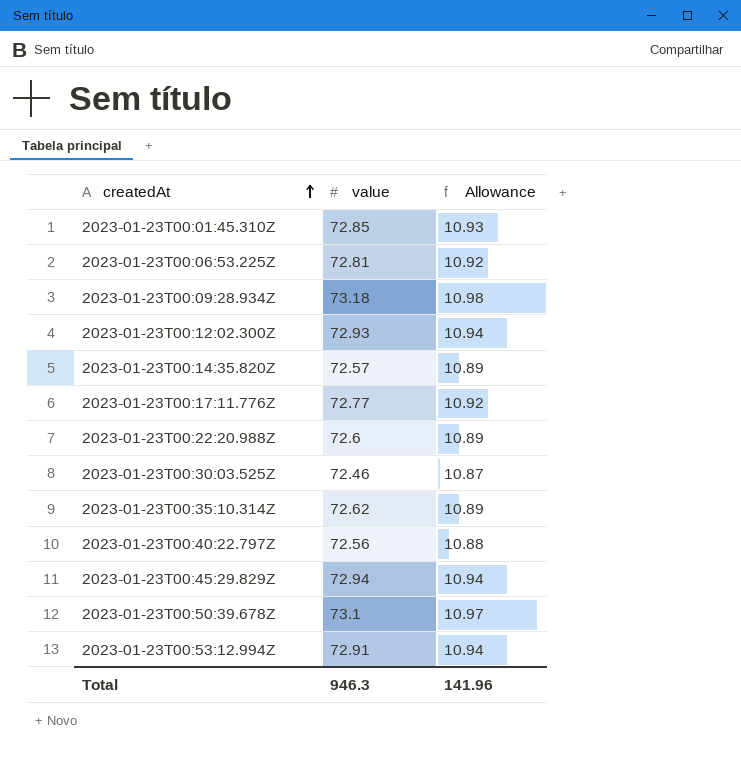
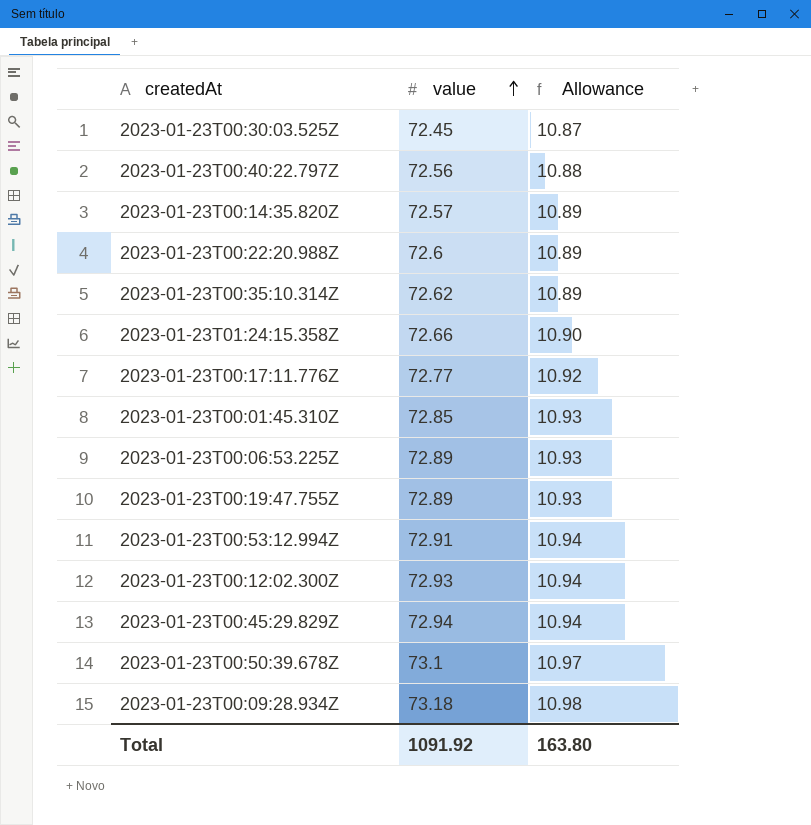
row order: createdAt ascending -> value ascending
2023-01-23T00:30:03.525Z | value: 72.46 -> 72.45
row 2023-01-23T01:24:15.358Z: none -> 72.66 | 10.90
2023-01-23T00:06:53.225Z | value: 72.81 -> 72.89
2023-01-23T00:06:53.225Z | Allowance: 10.92 -> 10.93
row 2023-01-23T00:19:47.755Z: none -> 72.89 | 10.93
Total | value: 946.3 -> 1091.92
Total | Allowance: 141.96 -> 163.80

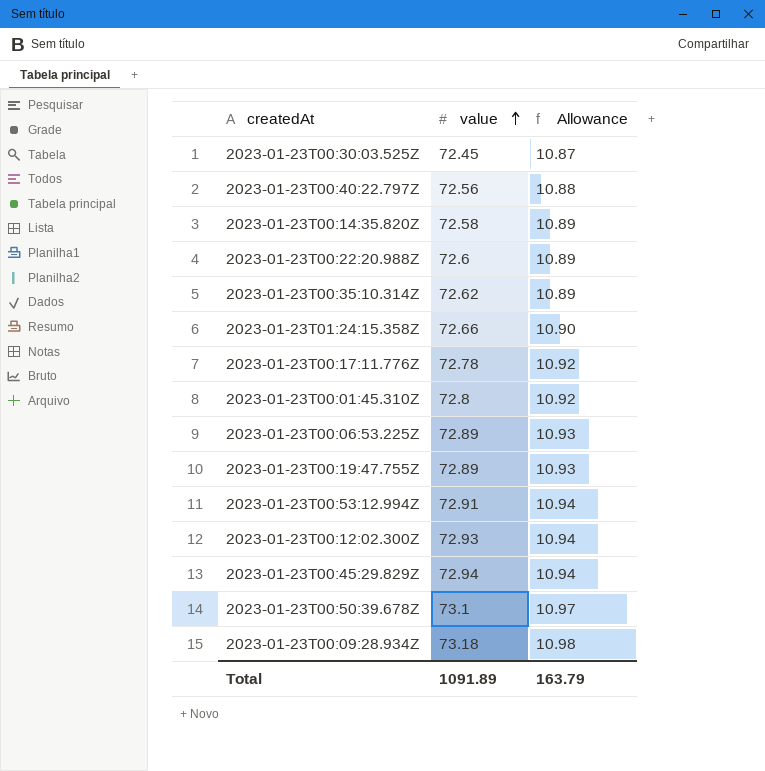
2023-01-23T00:14:35.820Z | value: 72.57 -> 72.58
2023-01-23T00:17:11.776Z | value: 72.77 -> 72.78
2023-01-23T00:01:45.310Z | value: 72.85 -> 72.8
2023-01-23T00:01:45.310Z | Allowance: 10.93 -> 10.92
Total | value: 1091.92 -> 1091.89
Total | Allowance: 163.80 -> 163.79

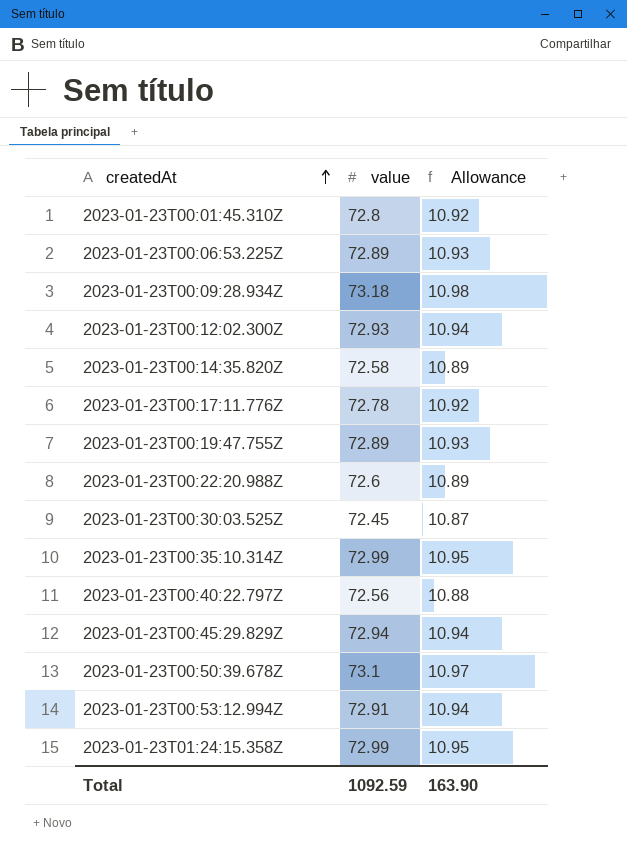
row order: value ascending -> createdAt ascending
2023-01-23T00:35:10.314Z | value: 72.62 -> 72.99
2023-01-23T00:35:10.314Z | Allowance: 10.89 -> 10.95
2023-01-23T01:24:15.358Z | value: 72.66 -> 72.99
2023-01-23T01:24:15.358Z | Allowance: 10.90 -> 10.95
Total | value: 1091.89 -> 1092.59
Total | Allowance: 163.79 -> 163.90

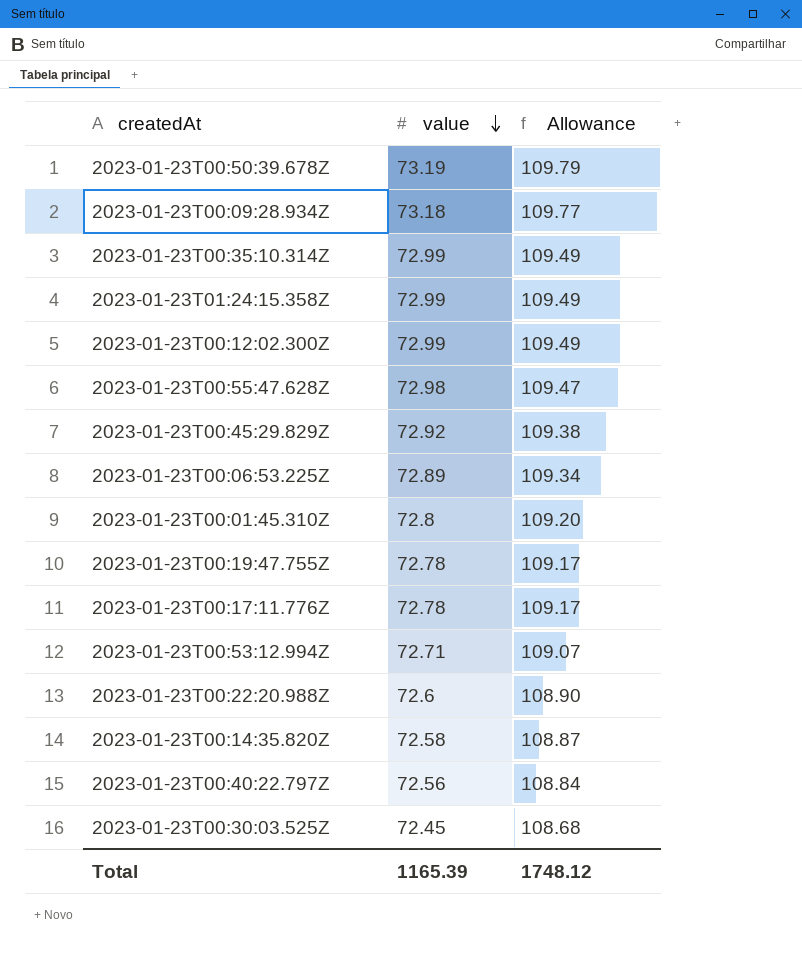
row order: createdAt ascending -> value descending
column Allowance | formula: [value] * 0.15 -> [value] * 1.5
2023-01-23T00:50:39.678Z | value: 73.1 -> 73.19
2023-01-23T00:12:02.300Z | value: 72.93 -> 72.99
row 2023-01-23T00:55:47.628Z: none -> 72.98 | 109.47
2023-01-23T00:45:29.829Z | value: 72.94 -> 72.92
2023-01-23T00:19:47.755Z | value: 72.89 -> 72.78
2023-01-23T00:53:12.994Z | value: 72.91 -> 72.71
Total | value: 1092.59 -> 1165.39
Total | Allowance: 163.90 -> 1748.12

